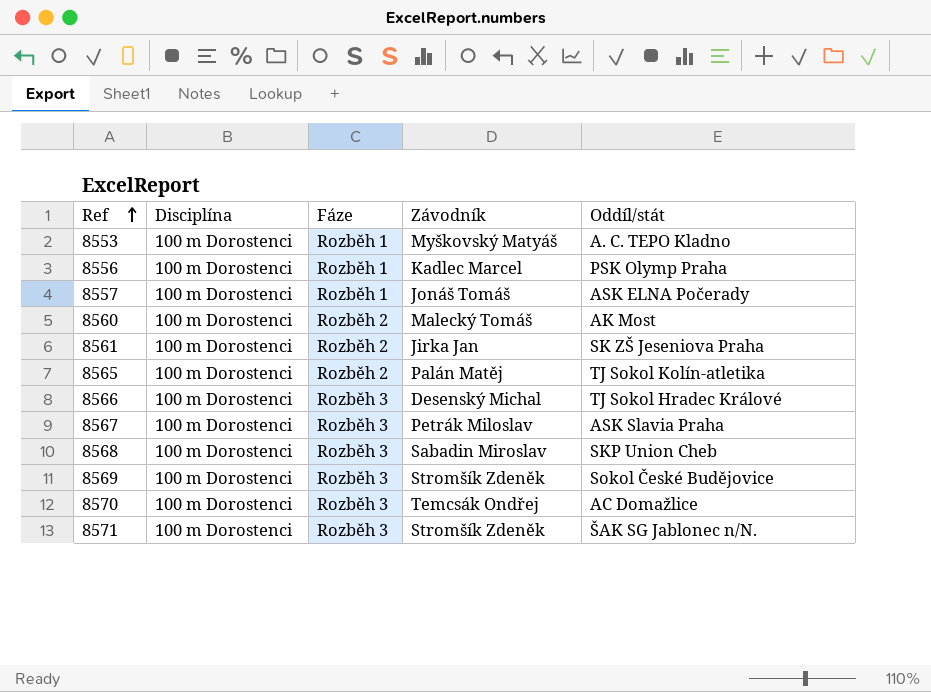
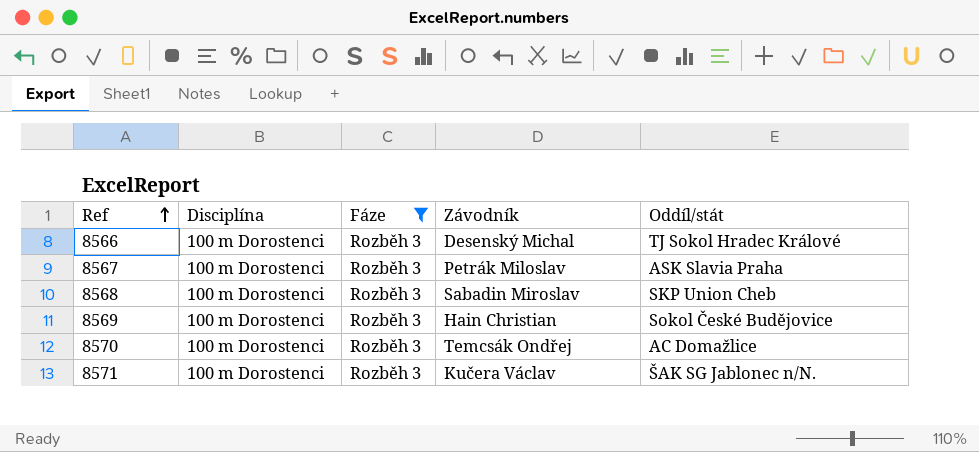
filter: none -> Fáze = Rozběh 3
8569 | Závodník: Stromšík Zdeněk -> Hain Christian
8571 | Závodník: Stromšík Zdeněk -> Kučera Václav

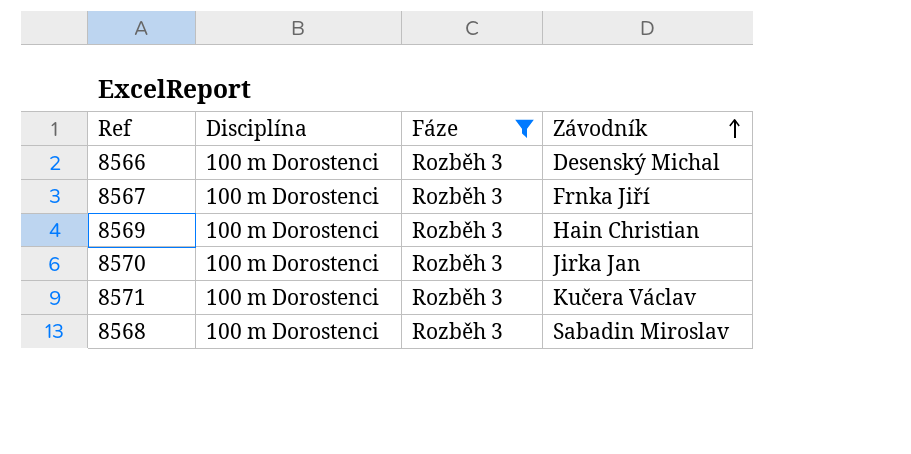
row order: Ref ascending -> Závodník ascending
column Oddíl/stát | position: 5 -> none
8567 | Závodník: Petrák Miloslav -> Frnka Jiří
8570 | Závodník: Temcsák Ondřej -> Jirka Jan

